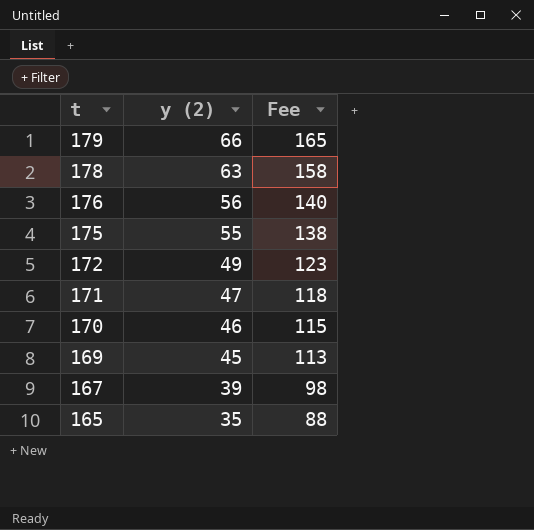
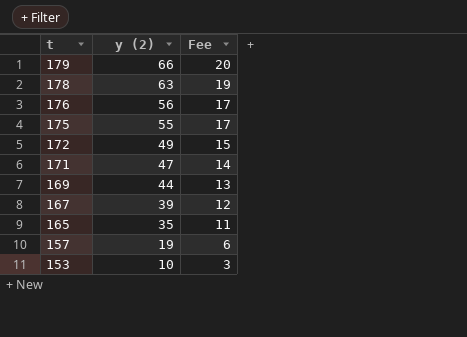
column Fee | formula: [y (2)] * 2.5 -> [y (2)] * 0.3
row 170: 46 | 115 -> none
169 | y (2): 45 -> 44
row 157: none -> 19 | 6
row 153: none -> 10 | 3

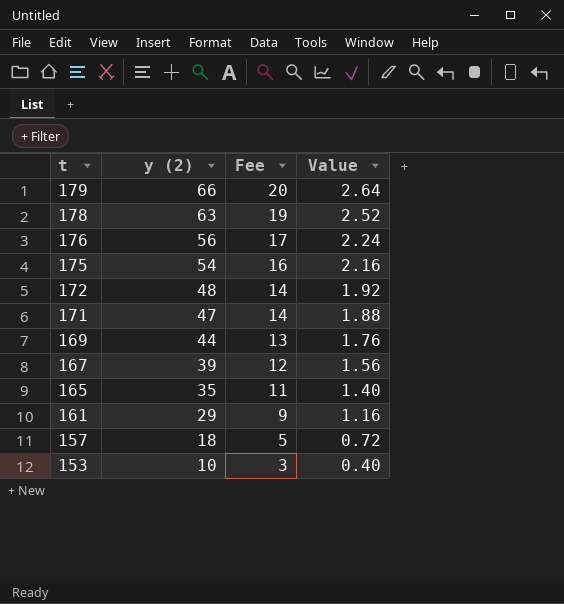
column Value | formula: none -> [y (2)] * 0.04
175 | y (2): 55 -> 54
175 | Fee: 17 -> 16
172 | y (2): 49 -> 48
172 | Fee: 15 -> 14
row 161: none -> 29 | 9 | 1.16
157 | y (2): 19 -> 18
157 | Fee: 6 -> 5

